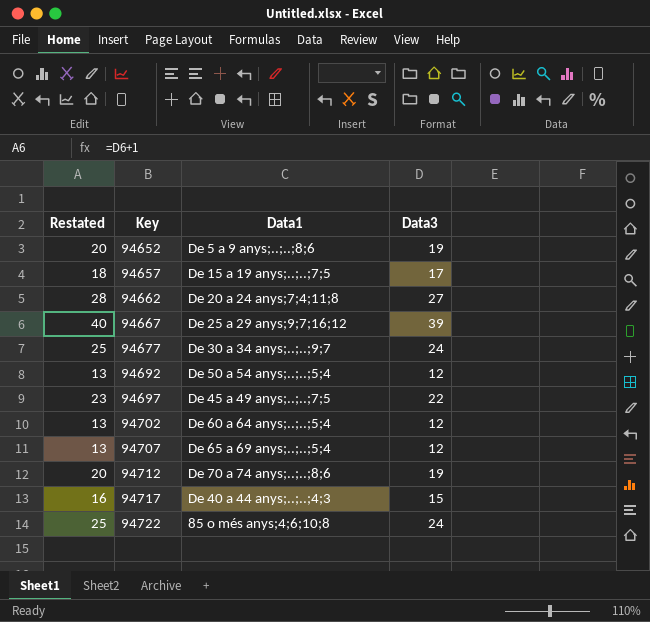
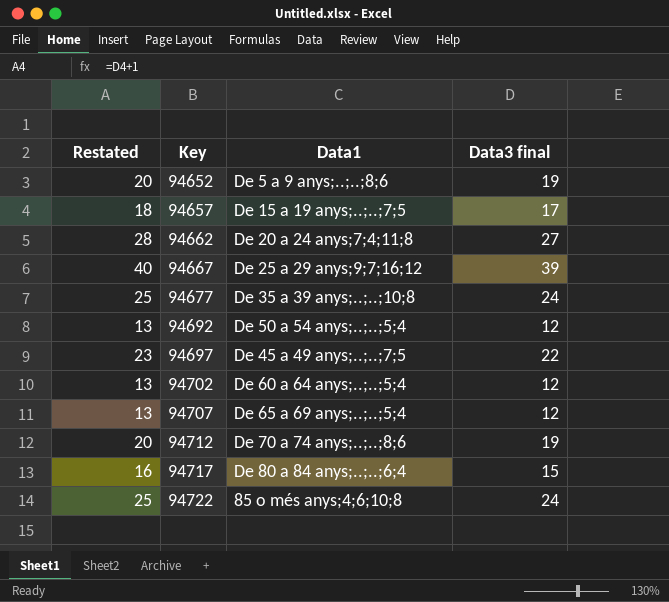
column name: Data3 -> Data3 final
94677 | Data1: De 30 a 34 anys;..;..;9;7 -> De 35 a 39 anys;..;..;10;8
94717 | Data1: De 40 a 44 anys;..;..;4;3 -> De 80 a 84 anys;..;..;6;4

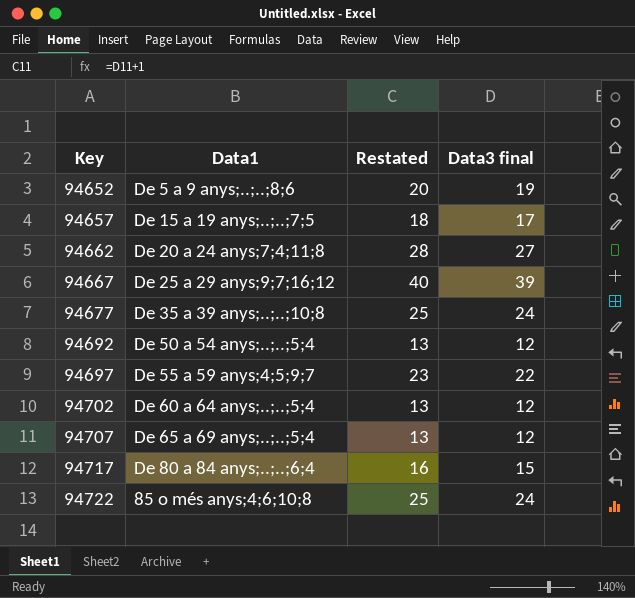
column Restated | position: 1 -> 3
row 94712: 20 | De 70 a 74 anys;..;..;8;6 | 19 -> none
94697 | Data1: De 45 a 49 anys;..;..;7;5 -> De 55 a 59 anys;4;5;9;7

